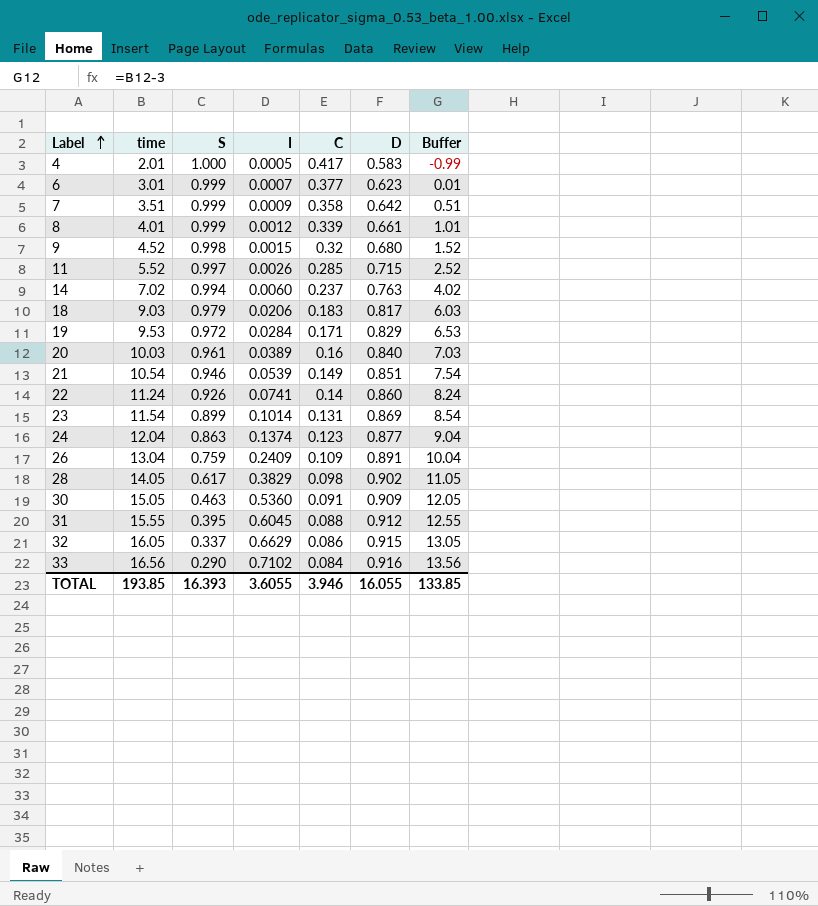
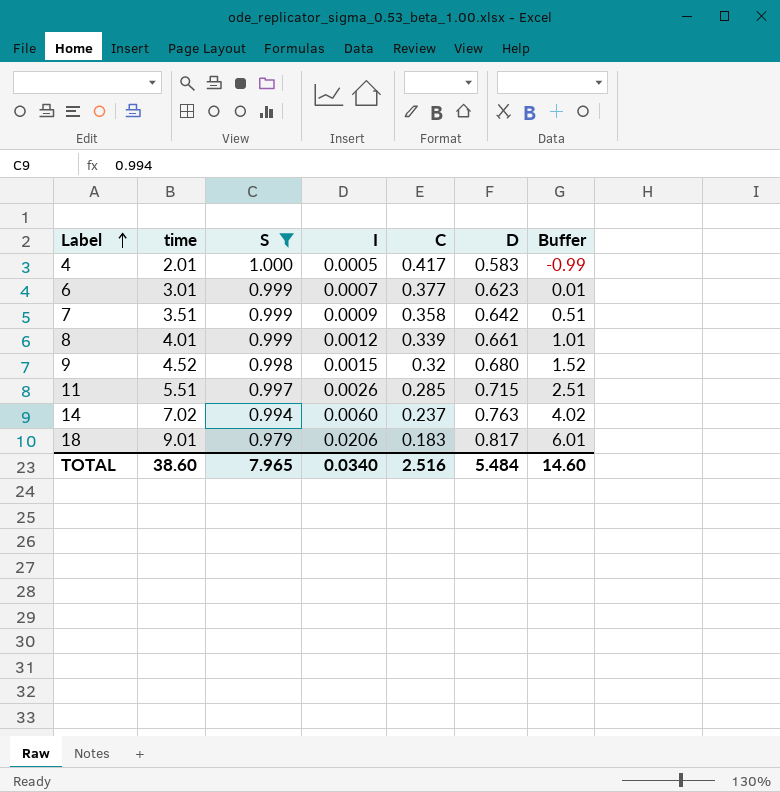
filter: none -> S >= 0.979
11 | time: 5.52 -> 5.51
11 | Buffer: 2.52 -> 2.51
18 | time: 9.03 -> 9.01
18 | Buffer: 6.03 -> 6.01
TOTAL | time: 193.85 -> 38.60
TOTAL | S: 16.393 -> 7.965
TOTAL | I: 3.6055 -> 0.0340
TOTAL | C: 3.946 -> 2.516
TOTAL | D: 16.055 -> 5.484
TOTAL | Buffer: 133.85 -> 14.60

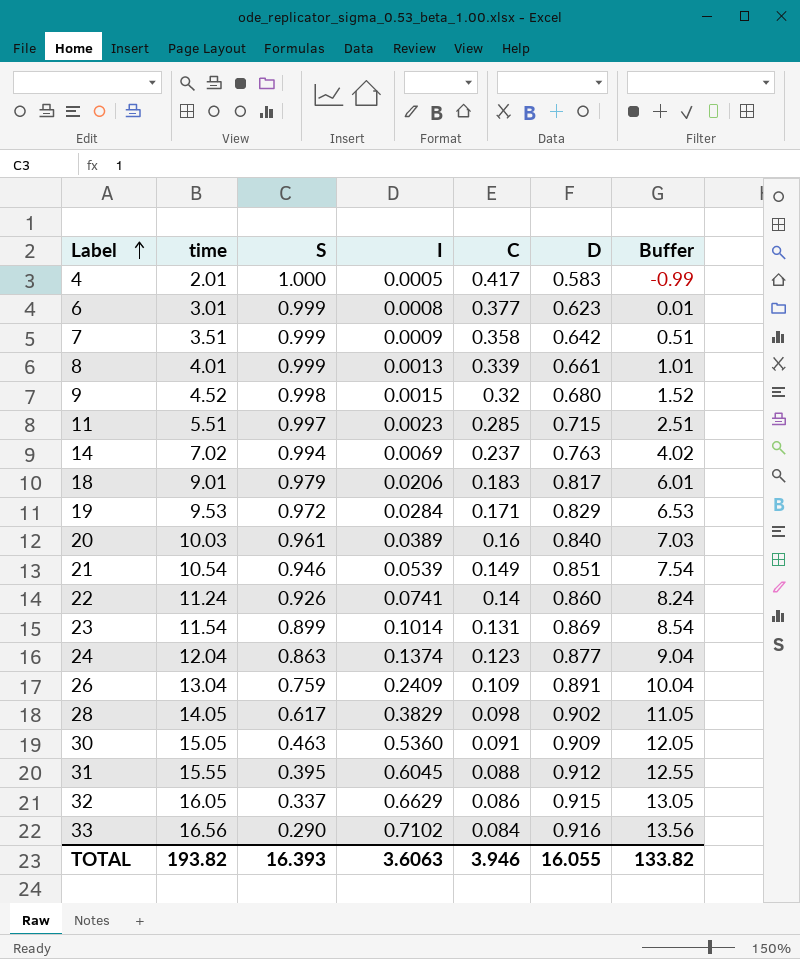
filter: S >= 0.979 -> none
6 | I: 0.0007 -> 0.0008
8 | I: 0.0012 -> 0.0013
11 | I: 0.0026 -> 0.0023
14 | I: 0.0060 -> 0.0069
TOTAL | time: 38.60 -> 193.82
TOTAL | S: 7.965 -> 16.393
TOTAL | I: 0.0340 -> 3.6063
TOTAL | C: 2.516 -> 3.946
TOTAL | D: 5.484 -> 16.055
TOTAL | Buffer: 14.60 -> 133.82

